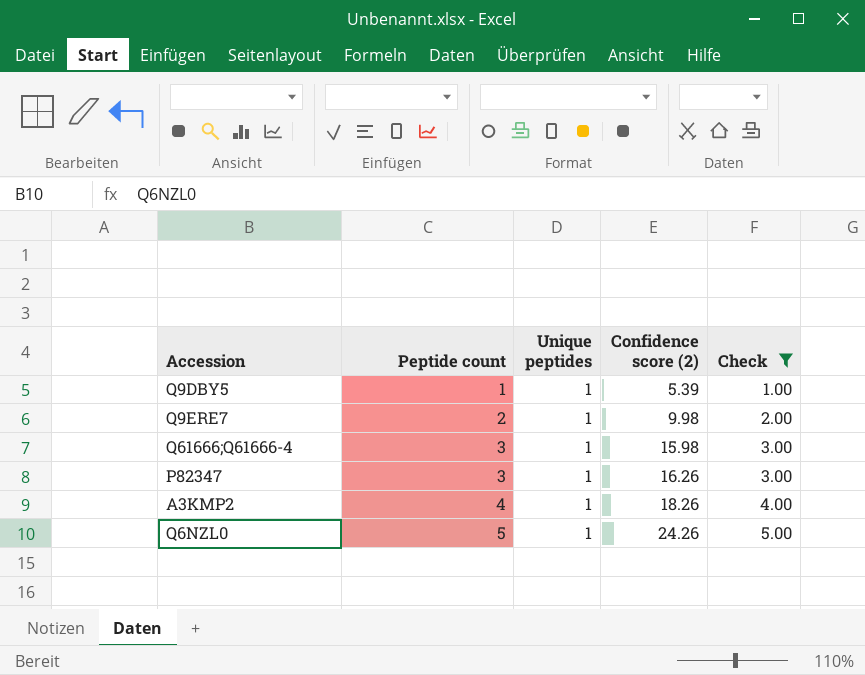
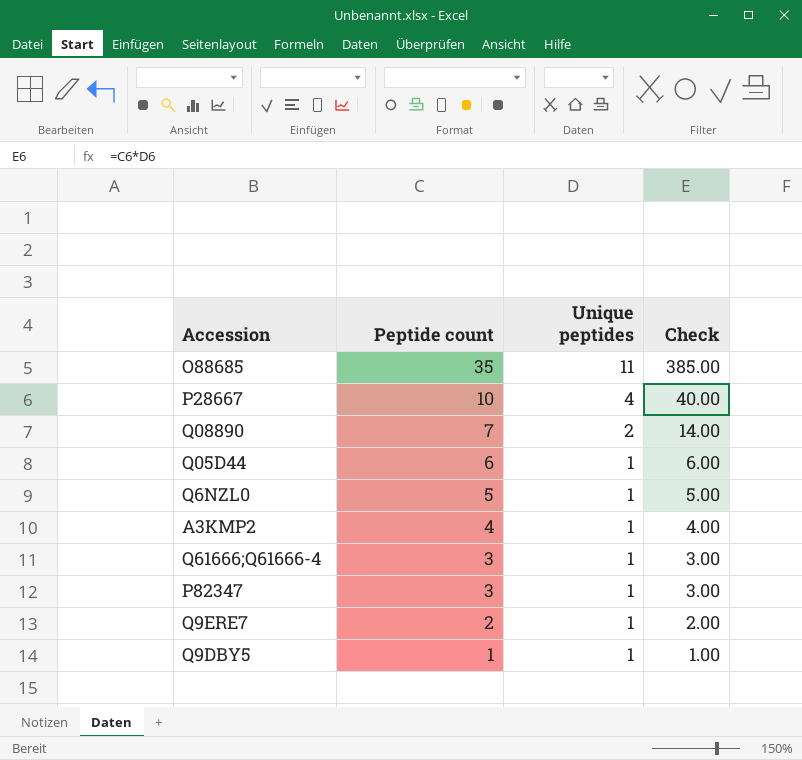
filter: Check <= 5.00 -> none
row order: Peptide count ascending -> Peptide count descending
column Confidence score (2) | position: 4 -> none

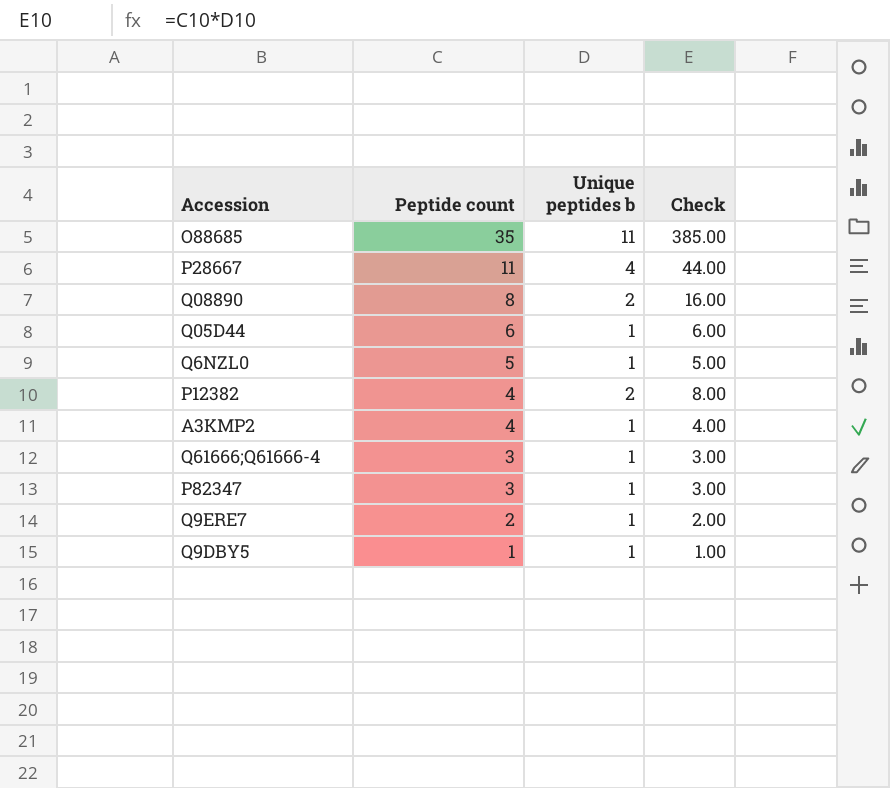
column name: Unique peptides -> Unique peptides b
P28667 | Peptide count: 10 -> 11
P28667 | Check: 40.00 -> 44.00
Q08890 | Peptide count: 7 -> 8
Q08890 | Check: 14.00 -> 16.00
row P12382: none -> 4 | 2 | 8.00

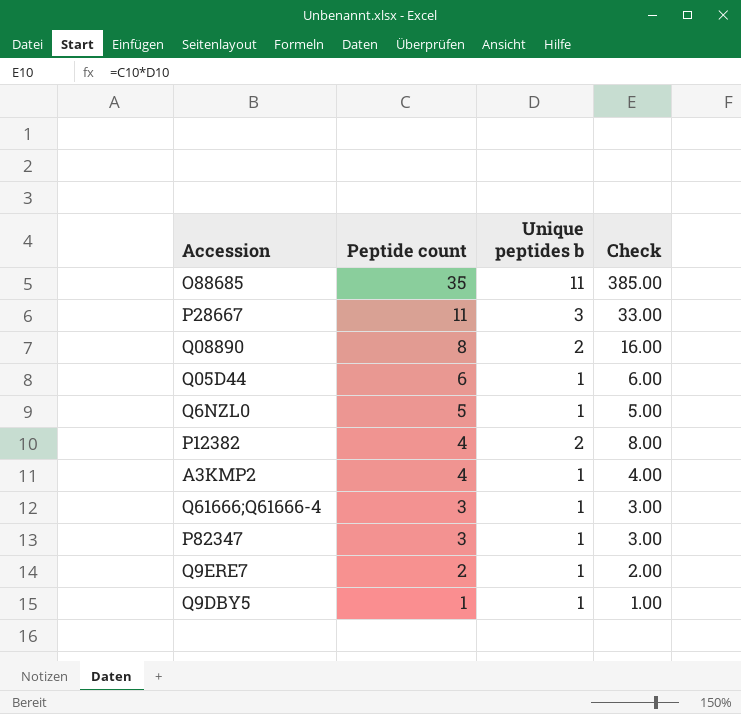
P28667 | Unique peptides b: 4 -> 3
P28667 | Check: 44.00 -> 33.00

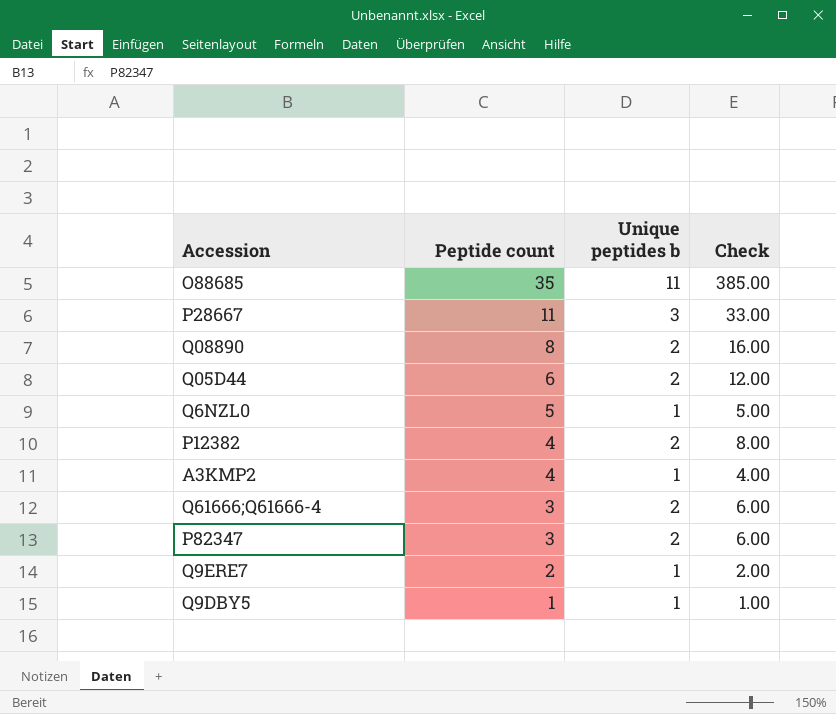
Q05D44 | Unique peptides b: 1 -> 2
Q05D44 | Check: 6.00 -> 12.00
Q61666;Q61666-4 | Unique peptides b: 1 -> 2
Q61666;Q61666-4 | Check: 3.00 -> 6.00
P82347 | Unique peptides b: 1 -> 2
P82347 | Check: 3.00 -> 6.00

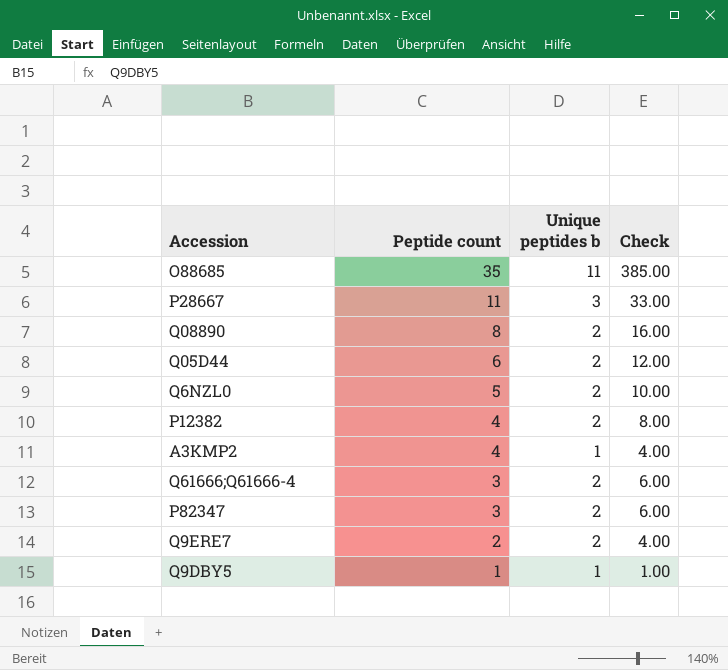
Q6NZL0 | Unique peptides b: 1 -> 2
Q6NZL0 | Check: 5.00 -> 10.00
Q9ERE7 | Unique peptides b: 1 -> 2
Q9ERE7 | Check: 2.00 -> 4.00

